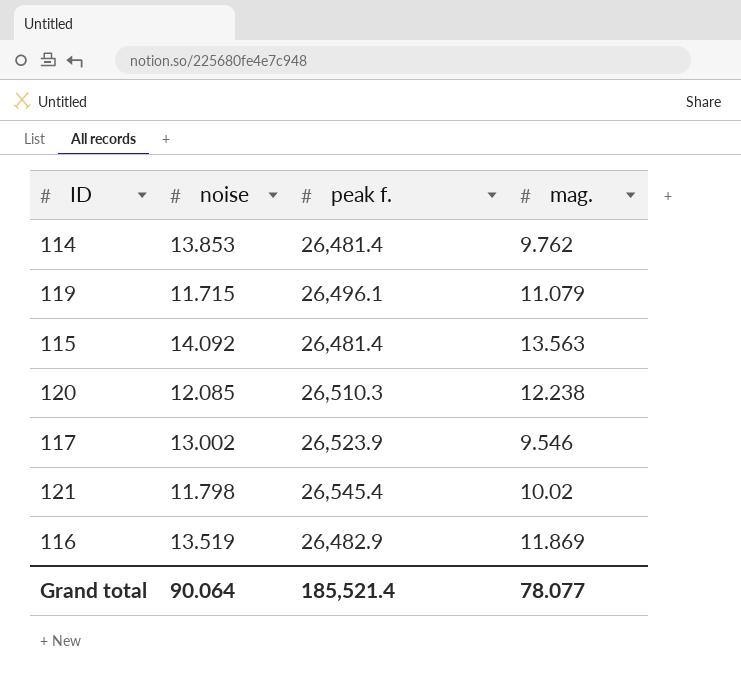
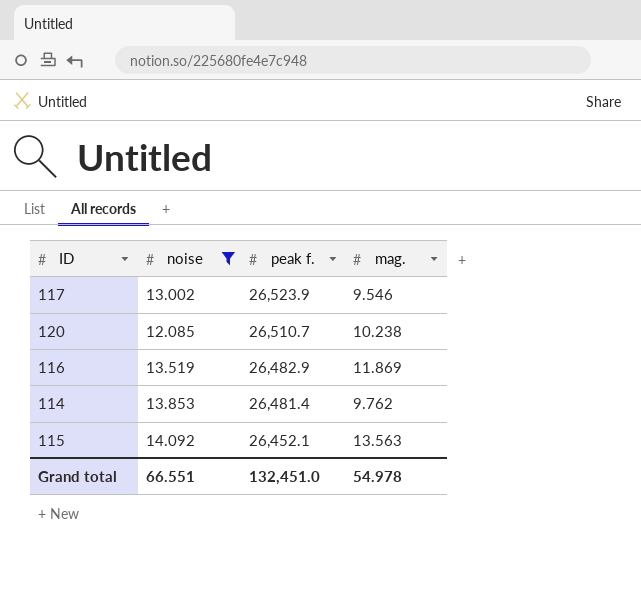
filter: none -> noise >= 12.085
row order: none -> peak f. descending
120 | peak f.: 26,510.3 -> 26,510.7
120 | mag.: 12.238 -> 10.238
115 | peak f.: 26,481.4 -> 26,452.1
Grand total | noise: 90.064 -> 66.551
Grand total | peak f.: 185,521.4 -> 132,451.0
Grand total | mag.: 78.077 -> 54.978

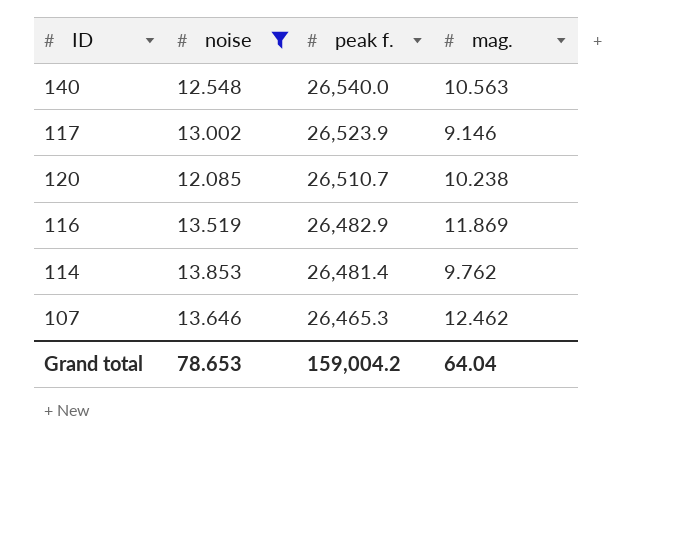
row 115: 14.092 | 26,452.1 | 13.563 -> none
row 140: none -> 12.548 | 26,540.0 | 10.563
117 | mag.: 9.546 -> 9.146
row 107: none -> 13.646 | 26,465.3 | 12.462
Grand total | noise: 66.551 -> 78.653
Grand total | peak f.: 132,451.0 -> 159,004.2
Grand total | mag.: 54.978 -> 64.04

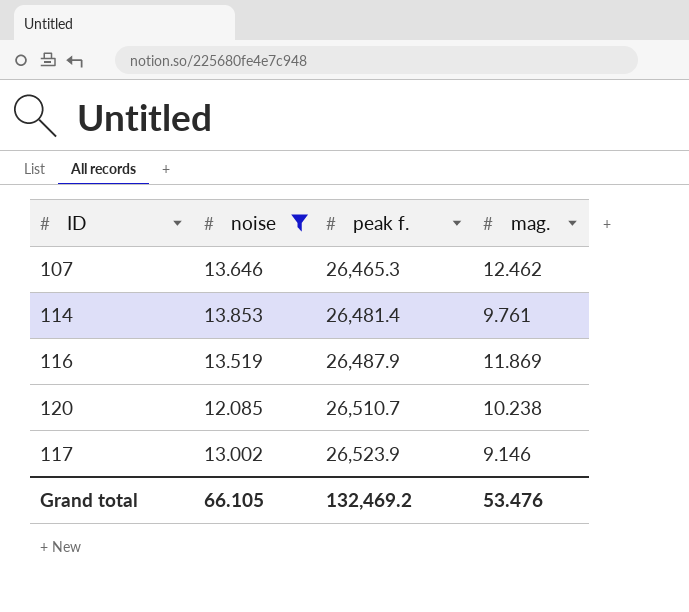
row order: peak f. descending -> peak f. ascending
row 140: 12.548 | 26,540.0 | 10.563 -> none
114 | mag.: 9.762 -> 9.761
116 | peak f.: 26,482.9 -> 26,487.9
Grand total | noise: 78.653 -> 66.105
Grand total | peak f.: 159,004.2 -> 132,469.2
Grand total | mag.: 64.04 -> 53.476

